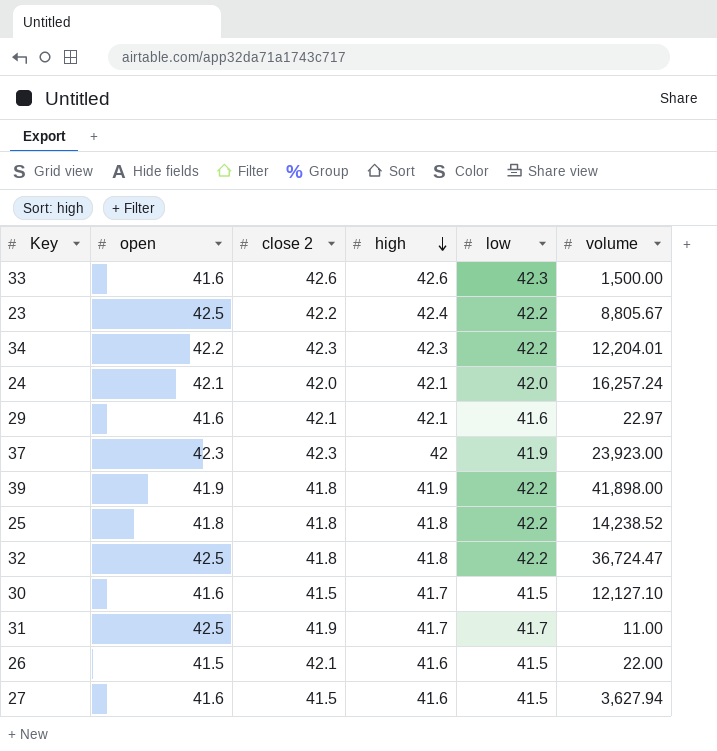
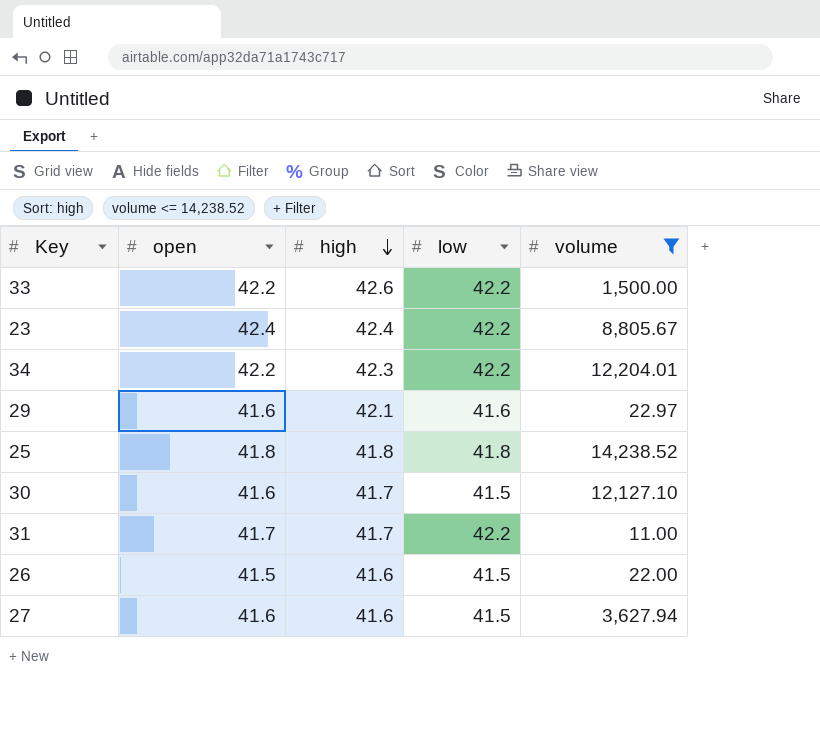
filter: none -> volume <= 14,238.52
column close 2 | position: 3 -> none
33 | open: 41.6 -> 42.2
33 | low: 42.3 -> 42.2
23 | open: 42.5 -> 42.4
25 | low: 42.2 -> 41.8
31 | open: 42.5 -> 41.7
31 | low: 41.7 -> 42.2

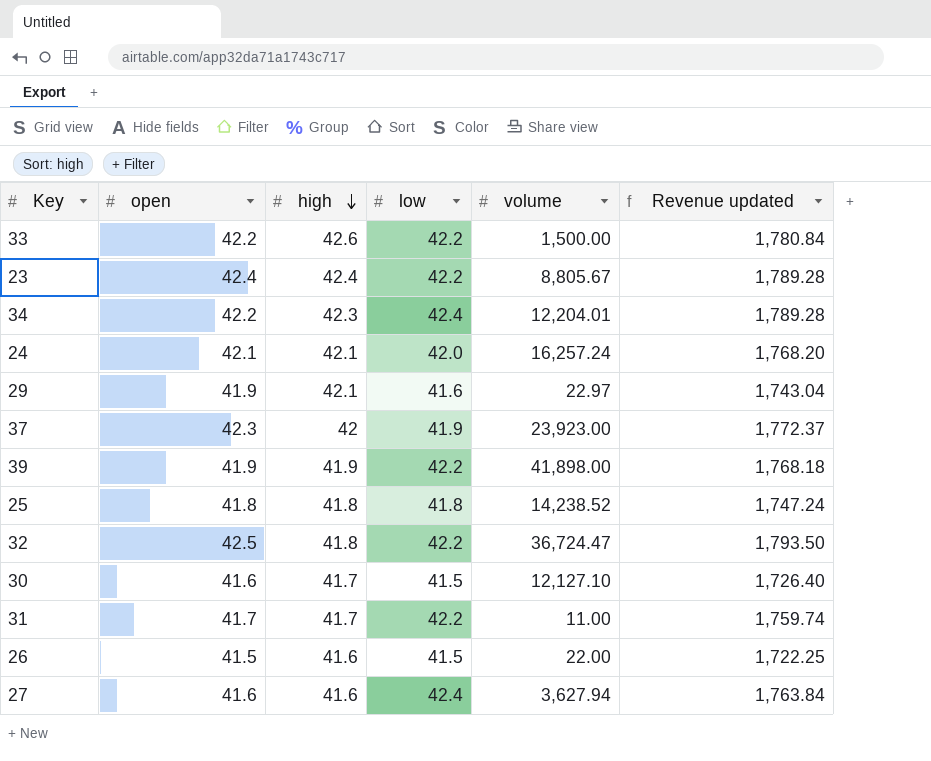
filter: volume <= 14,238.52 -> none
column Revenue updated | formula: none -> [open] * [low]
34 | low: 42.2 -> 42.4
29 | open: 41.6 -> 41.9
27 | low: 41.5 -> 42.4

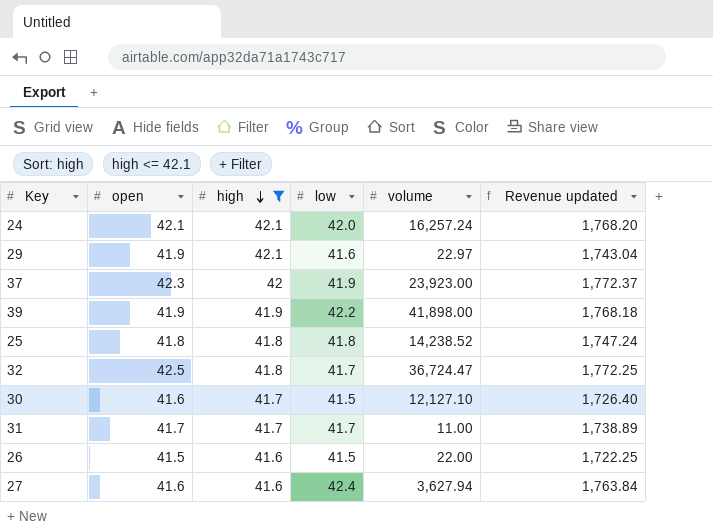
filter: none -> high <= 42.1
32 | low: 42.2 -> 41.7
32 | Revenue updated: 1,793.50 -> 1,772.25
31 | low: 42.2 -> 41.7
31 | Revenue updated: 1,759.74 -> 1,738.89

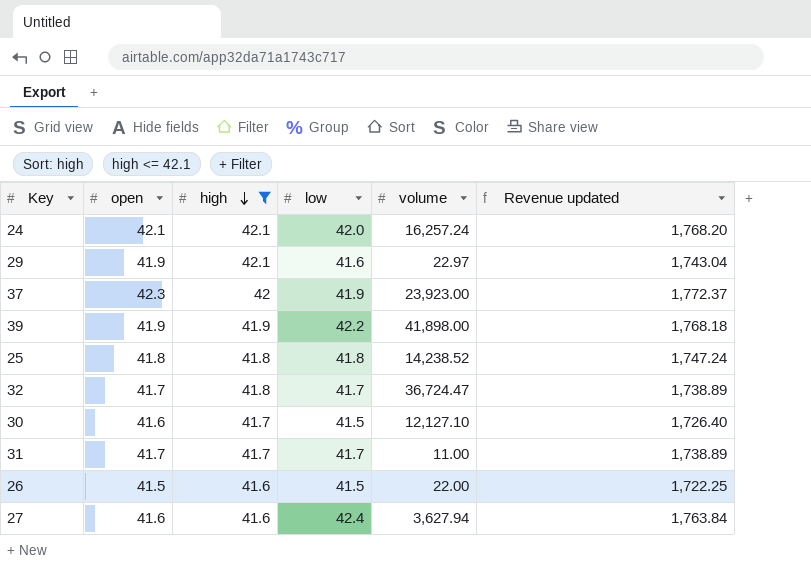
32 | open: 42.5 -> 41.7
32 | Revenue updated: 1,772.25 -> 1,738.89

